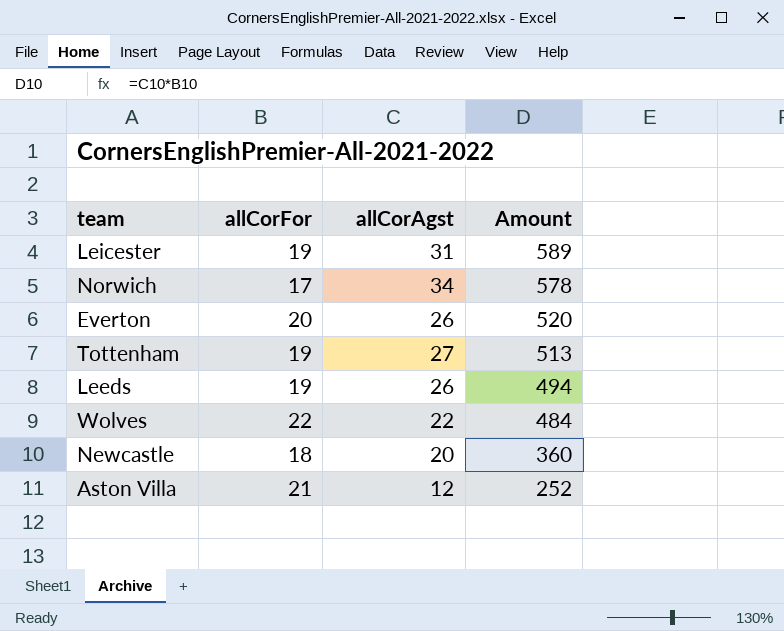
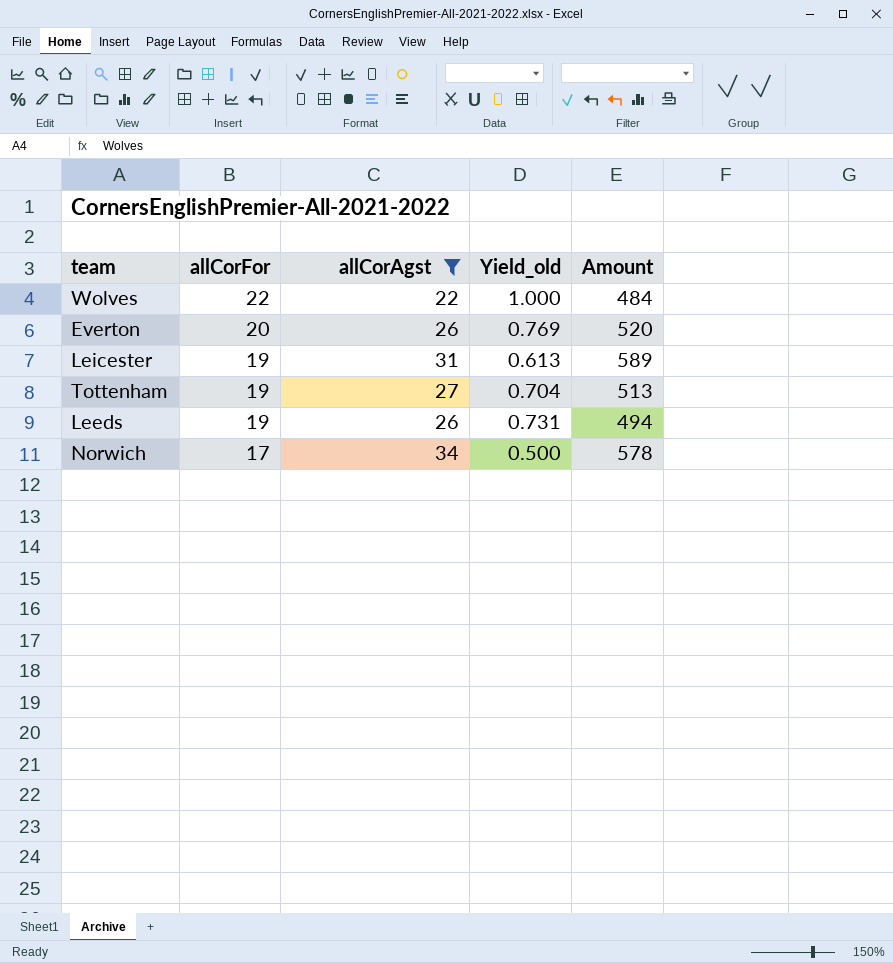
filter: none -> allCorAgst >= 22
row order: Amount descending -> allCorFor descending
column Yield_old | formula: none -> [allCorFor] / [allCorAgst]

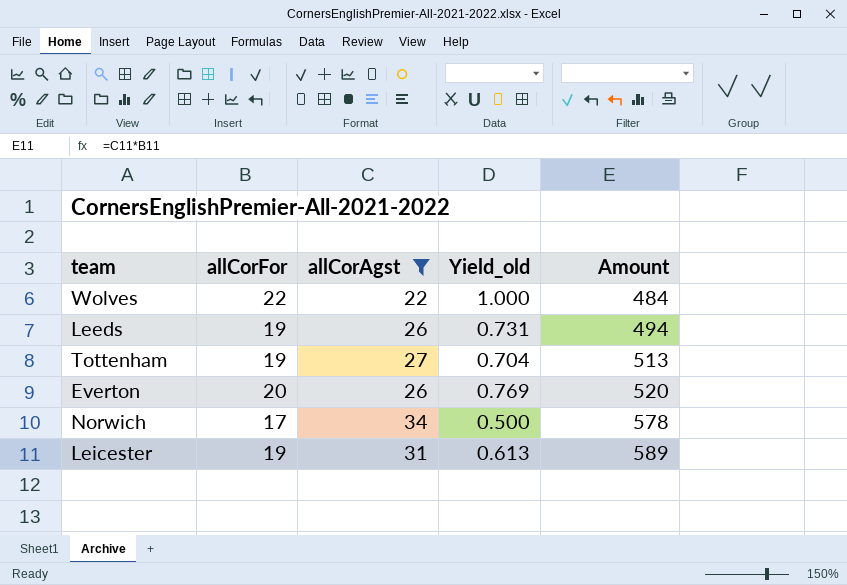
row order: allCorFor descending -> Amount ascending

